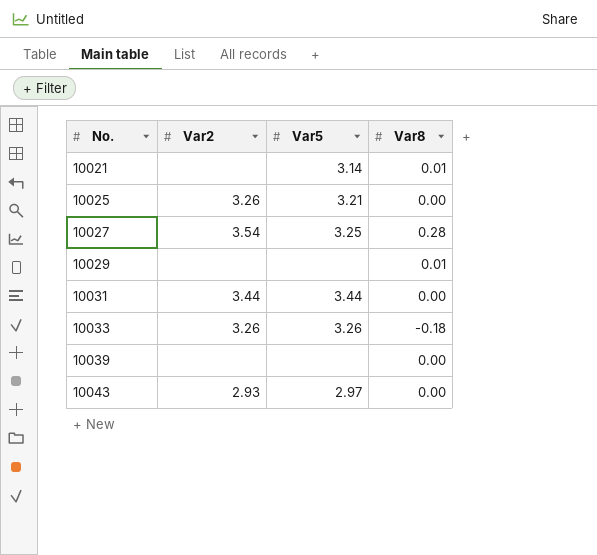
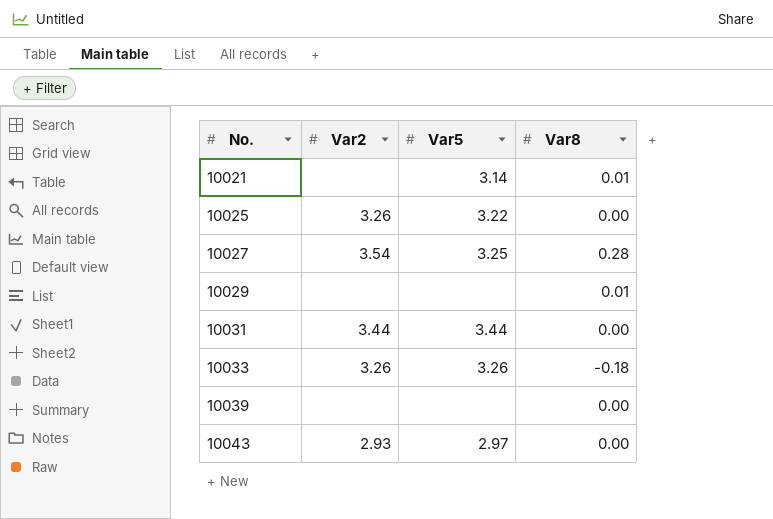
10025 | Var5: 3.21 -> 3.22

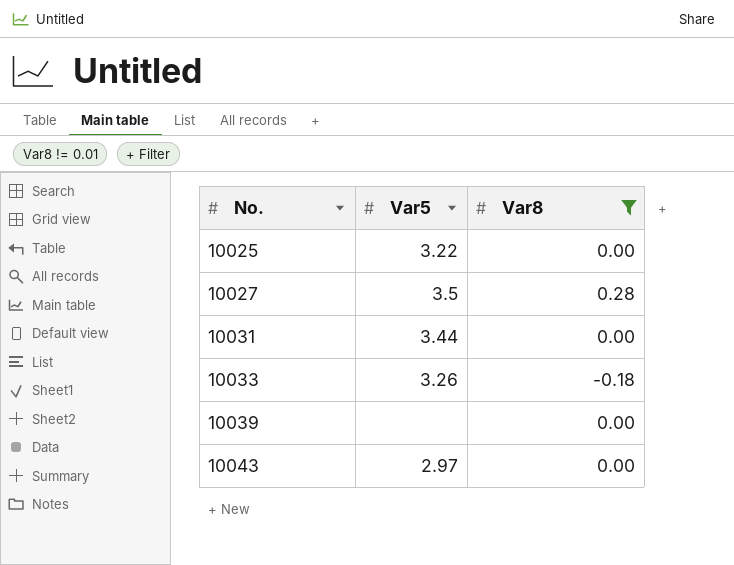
filter: none -> Var8 != 0.01
column Var2 | position: 2 -> none
10027 | Var5: 3.25 -> 3.5

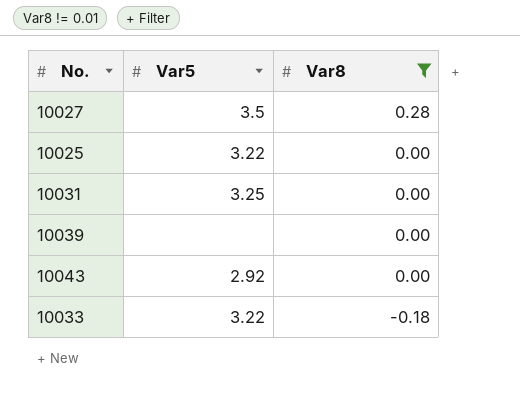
row order: No. ascending -> Var8 descending
10031 | Var5: 3.44 -> 3.25
10043 | Var5: 2.97 -> 2.92
10033 | Var5: 3.26 -> 3.22

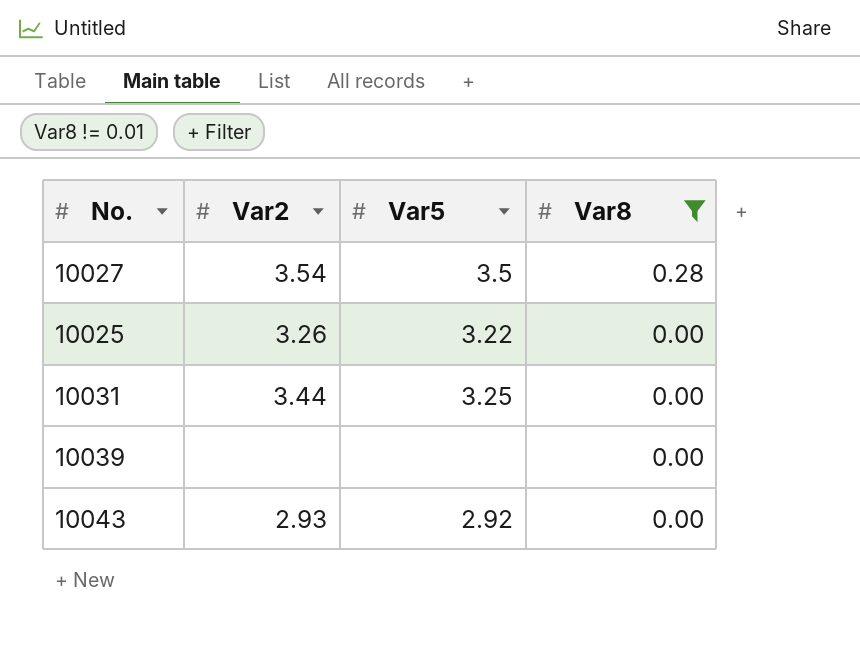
column Var2 | position: none -> 2
row 10033: 3.22 | -0.18 -> none

